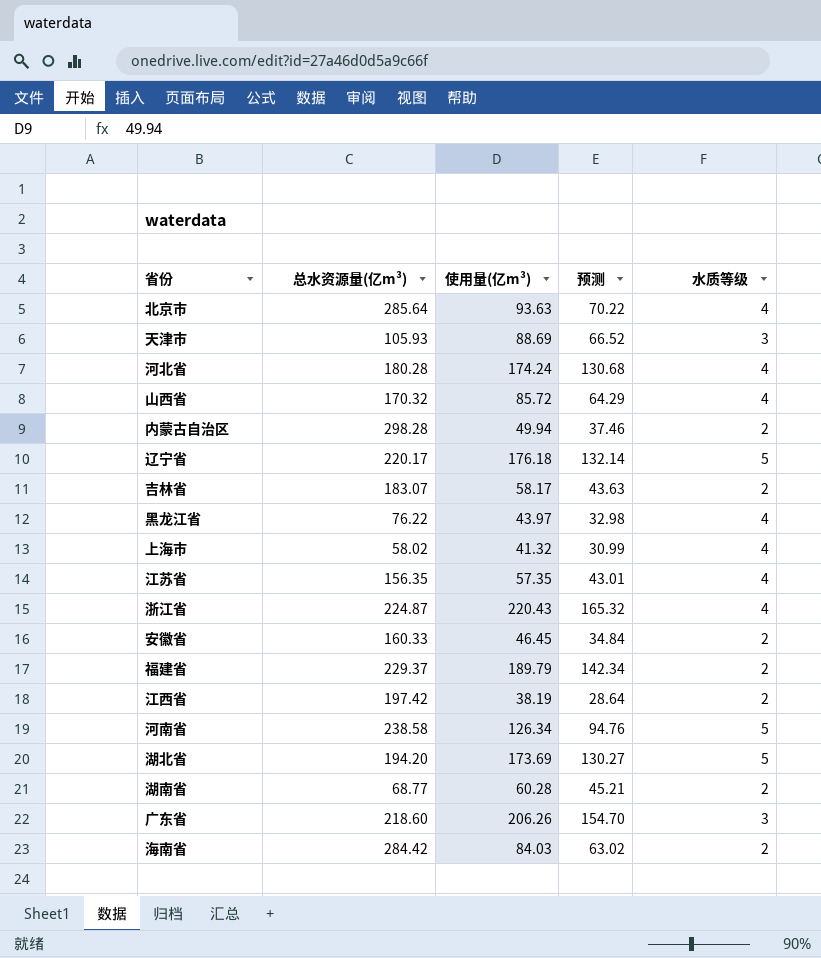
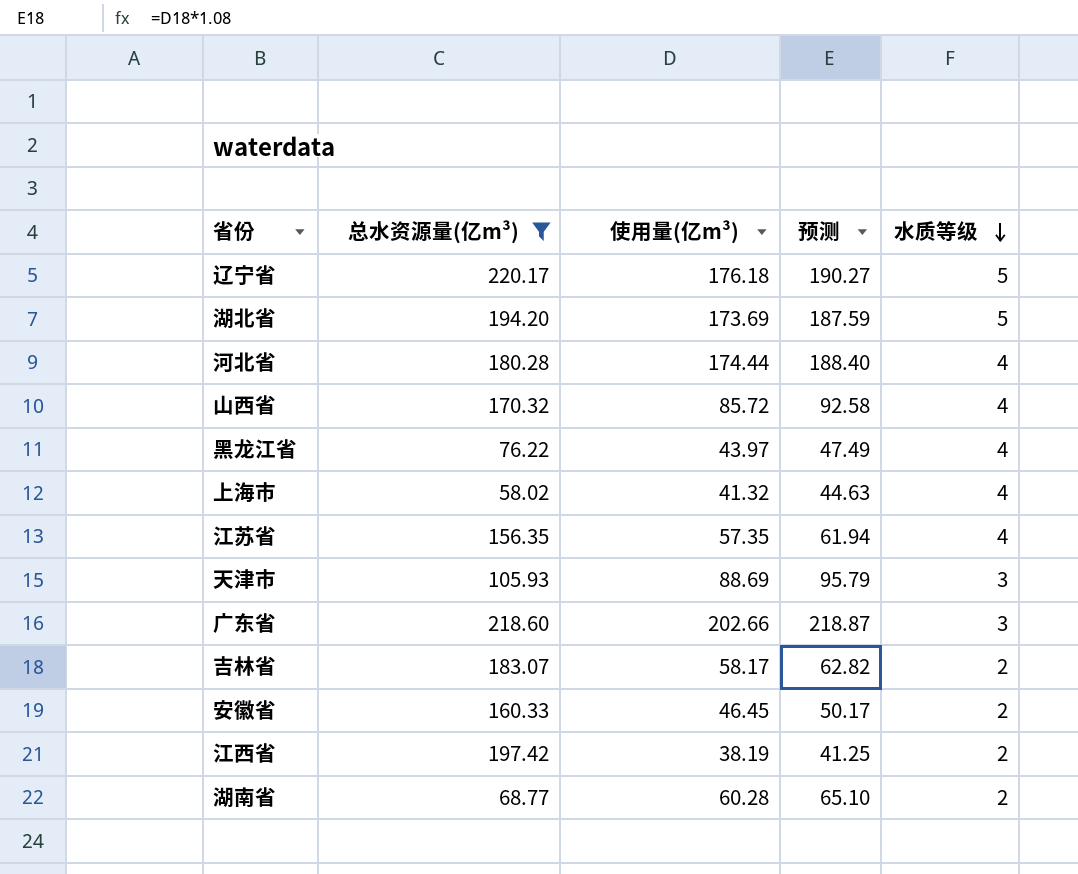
filter: none -> 总水资源量(亿m³) <= 220.17
row order: none -> 水质等级 descending
column 预测 | formula: [使用量(亿m³)] * 0.75 -> [使用量(亿m³)] * 1.08
河北省 | 使用量(亿m³): 174.24 -> 174.44
广东省 | 使用量(亿m³): 206.26 -> 202.66

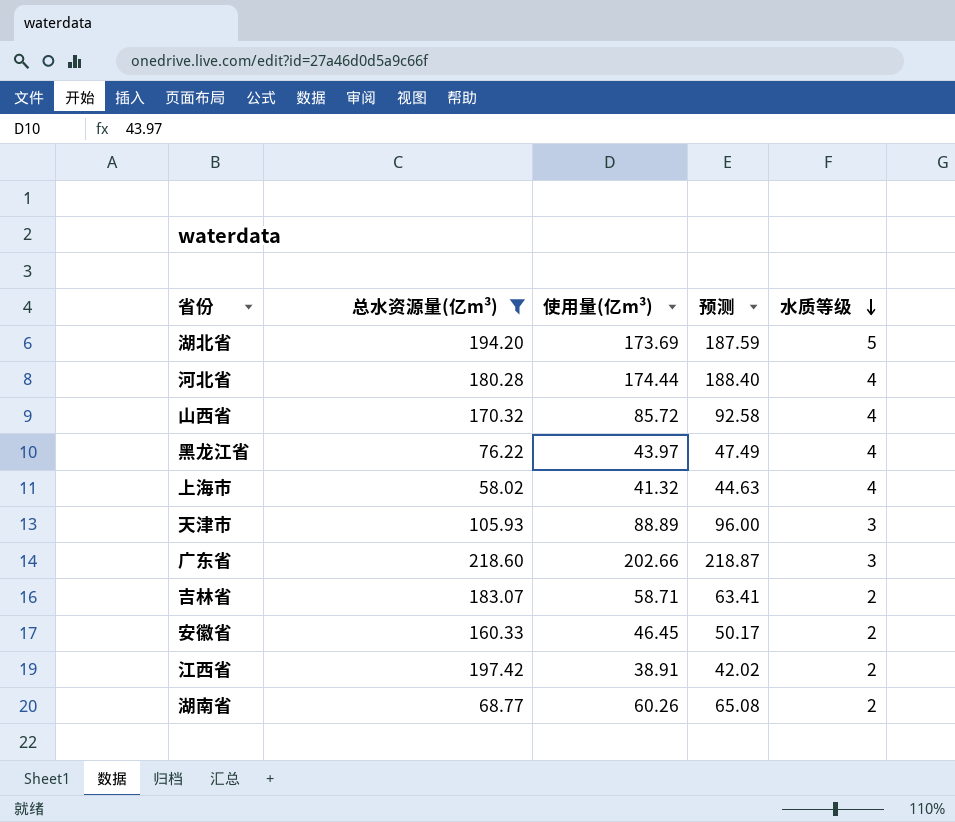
row 辽宁省: 220.17 | 176.18 | 190.27 | 5 -> none
row 江苏省: 156.35 | 57.35 | 61.94 | 4 -> none
天津市 | 使用量(亿m³): 88.69 -> 88.89
天津市 | 预测: 95.79 -> 96.00
吉林省 | 使用量(亿m³): 58.17 -> 58.71
吉林省 | 预测: 62.82 -> 63.41
江西省 | 使用量(亿m³): 38.19 -> 38.91
江西省 | 预测: 41.25 -> 42.02
湖南省 | 使用量(亿m³): 60.28 -> 60.26
湖南省 | 预测: 65.10 -> 65.08

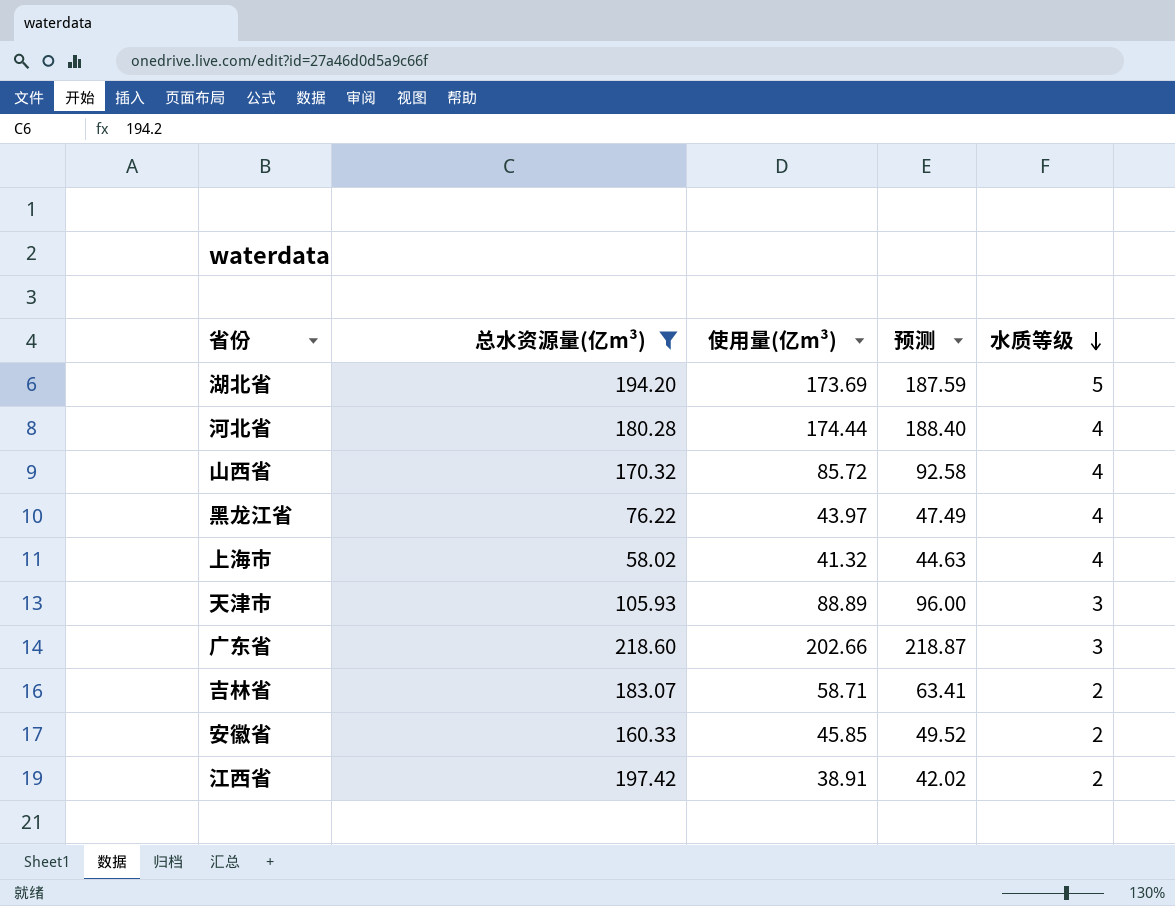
row 湖南省: 68.77 | 60.26 | 65.08 | 2 -> none
安徽省 | 使用量(亿m³): 46.45 -> 45.85
安徽省 | 预测: 50.17 -> 49.52

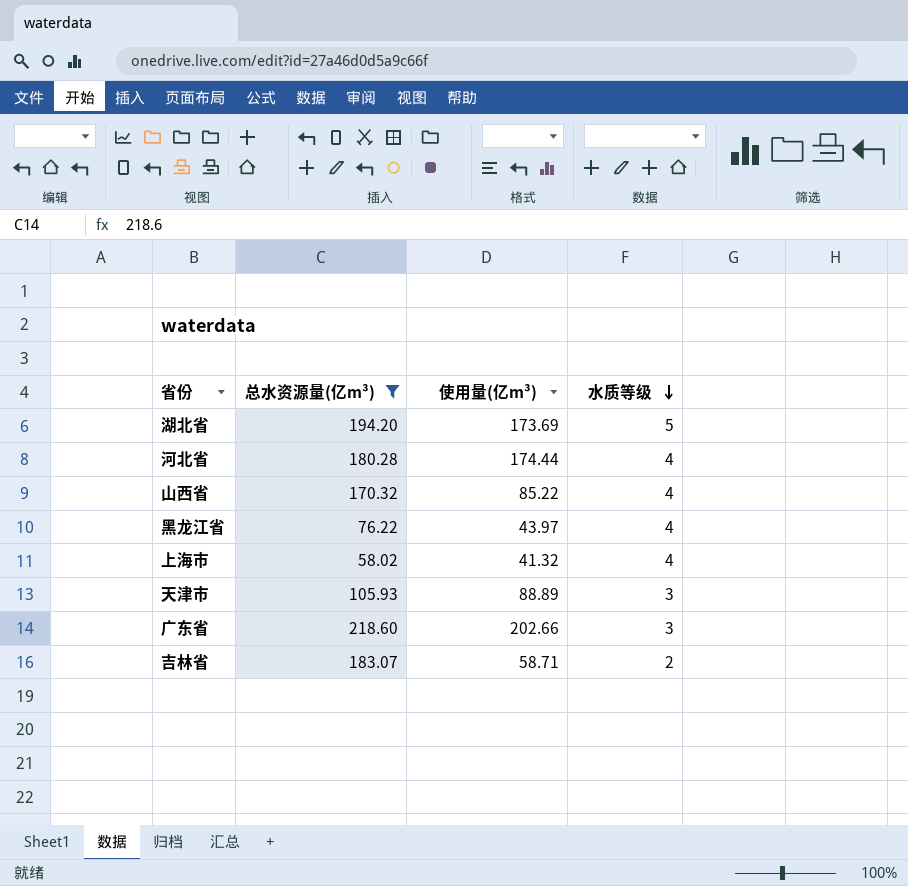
column 预测 | formula: [使用量(亿m³)] * 1.08 -> none
row 安徽省: 160.33 | 45.85 | 49.52 | 2 -> none
row 江西省: 197.42 | 38.91 | 42.02 | 2 -> none
山西省 | 使用量(亿m³): 85.72 -> 85.22

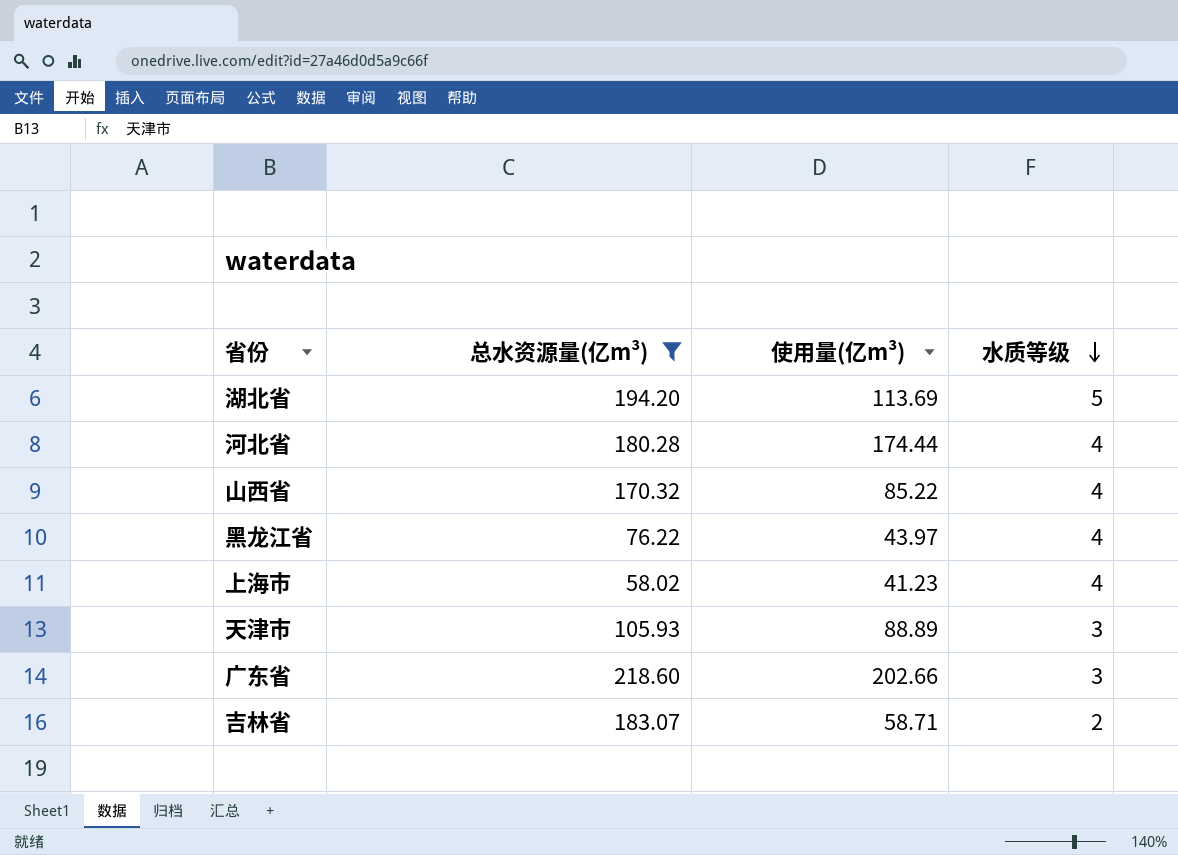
湖北省 | 使用量(亿m³): 173.69 -> 113.69
上海市 | 使用量(亿m³): 41.32 -> 41.23

